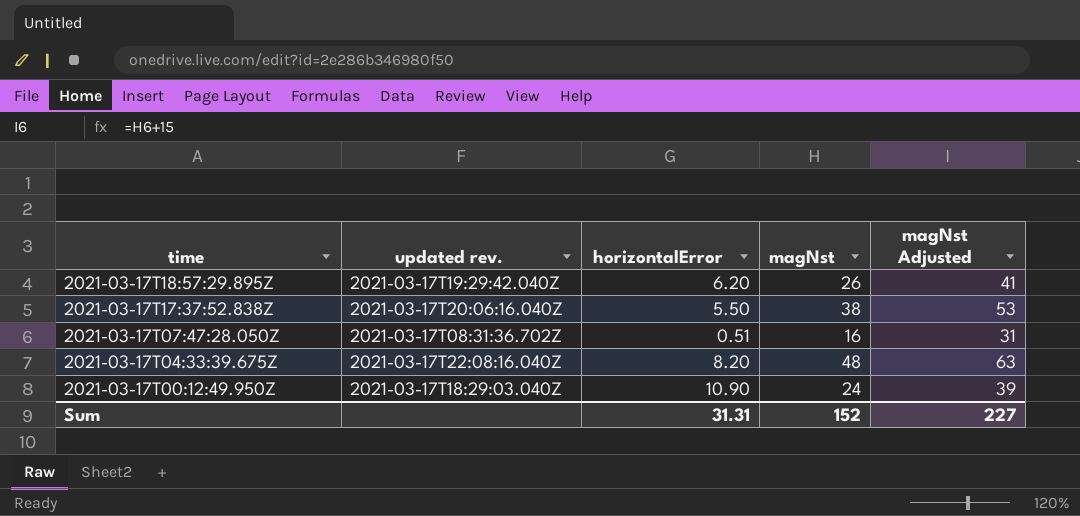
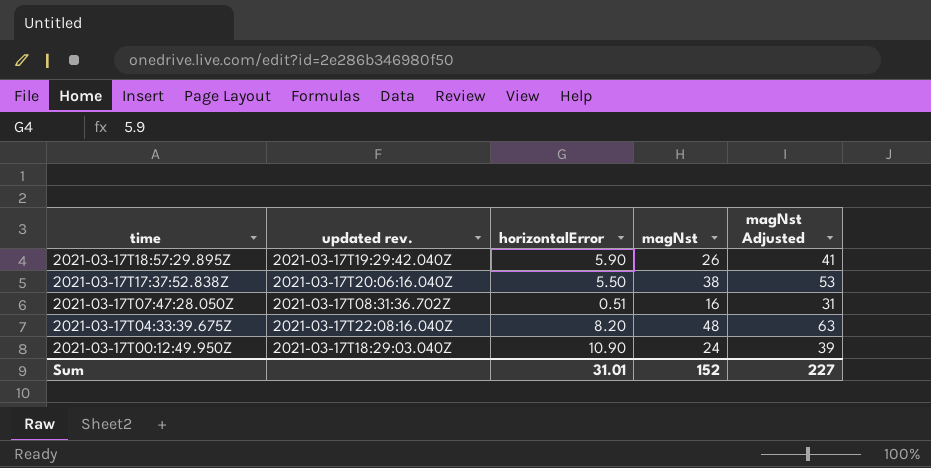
2021-03-17T18:57:29.895Z | horizontalError: 6.20 -> 5.90
Sum | horizontalError: 31.31 -> 31.01

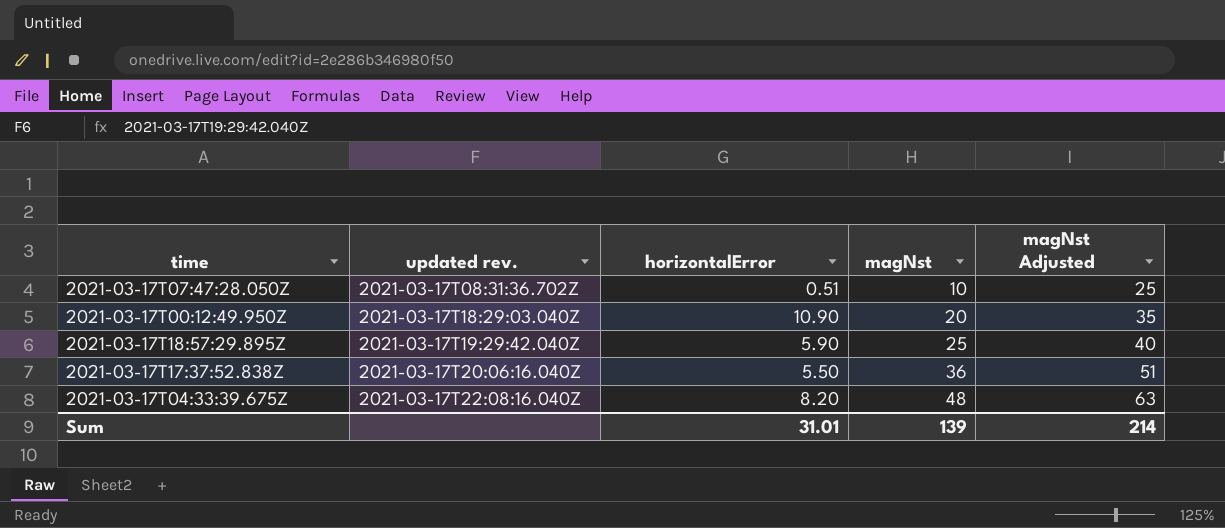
row order: time descending -> updated rev. ascending
2021-03-17T07:47:28.050Z | magNst: 16 -> 10
2021-03-17T07:47:28.050Z | magNst Adjusted: 31 -> 25
2021-03-17T00:12:49.950Z | magNst: 24 -> 20
2021-03-17T00:12:49.950Z | magNst Adjusted: 39 -> 35
2021-03-17T18:57:29.895Z | magNst: 26 -> 25
2021-03-17T18:57:29.895Z | magNst Adjusted: 41 -> 40
2021-03-17T17:37:52.838Z | magNst: 38 -> 36
2021-03-17T17:37:52.838Z | magNst Adjusted: 53 -> 51
Sum | magNst: 152 -> 139
Sum | magNst Adjusted: 227 -> 214

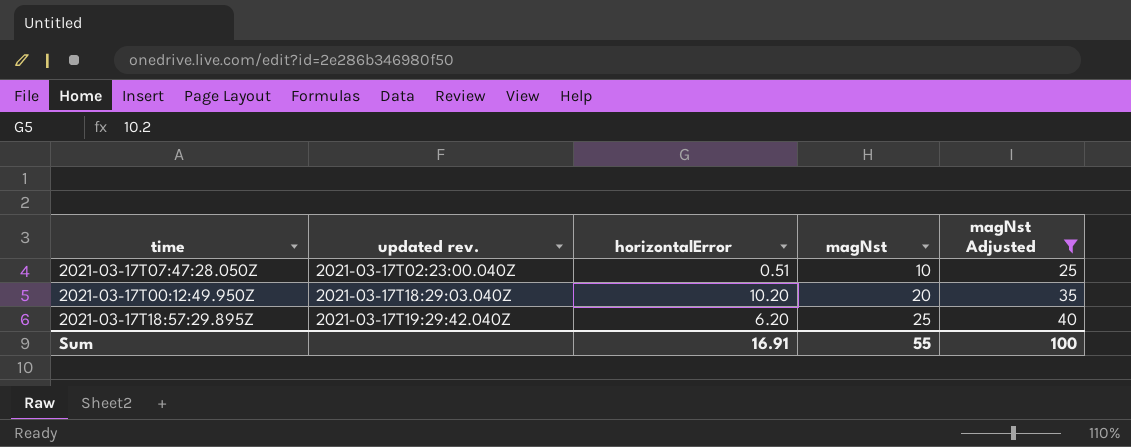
filter: none -> magNst Adjusted <= 40
2021-03-17T07:47:28.050Z | updated rev.: 2021-03-17T08:31:36.702Z -> 2021-03-17T02:23:00.040Z
2021-03-17T00:12:49.950Z | horizontalError: 10.90 -> 10.20
2021-03-17T18:57:29.895Z | horizontalError: 5.90 -> 6.20
Sum | horizontalError: 31.01 -> 16.91
Sum | magNst: 139 -> 55
Sum | magNst Adjusted: 214 -> 100

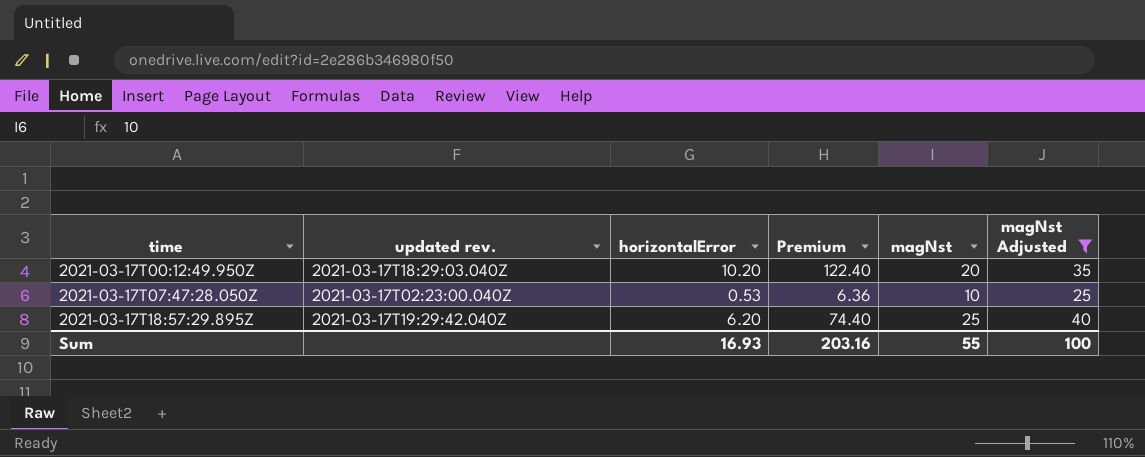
row order: updated rev. ascending -> time ascending
column Premium | formula: none -> [horizontalError] * 12
2021-03-17T07:47:28.050Z | horizontalError: 0.51 -> 0.53
Sum | horizontalError: 16.91 -> 16.93

